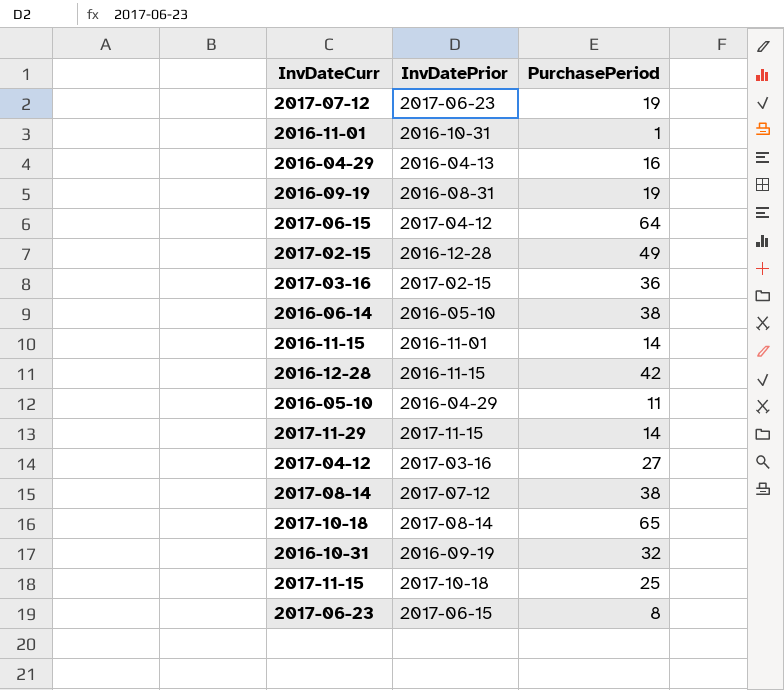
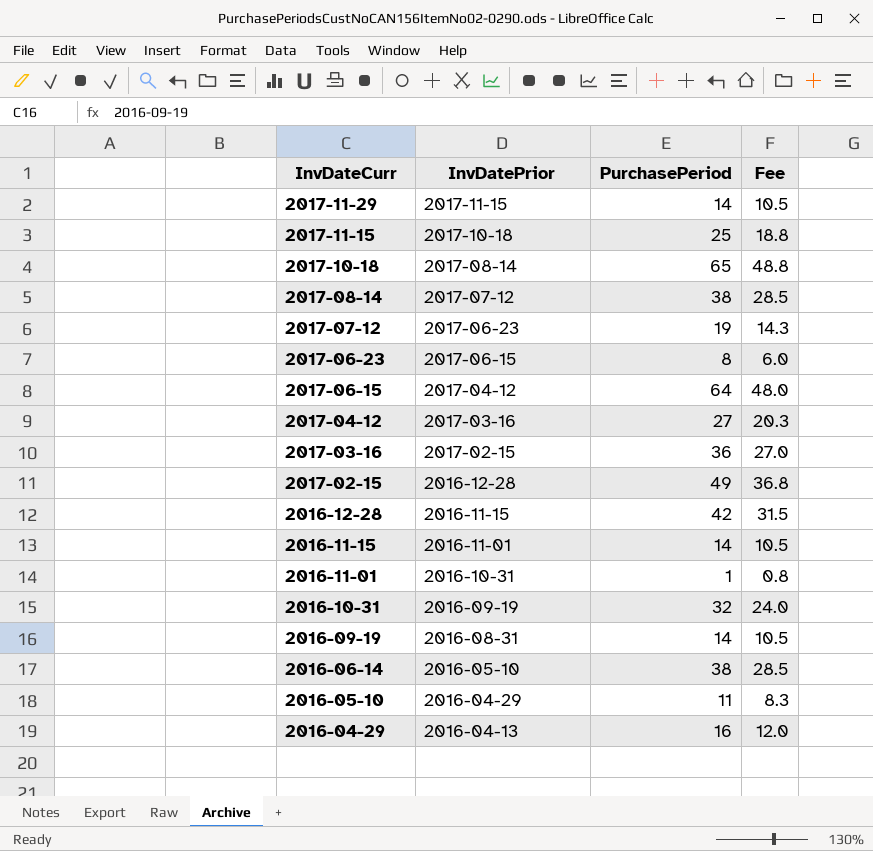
row order: none -> InvDateCurr descending
column Fee | formula: none -> [PurchasePeriod] * 0.75
2016-09-19 | PurchasePeriod: 19 -> 14

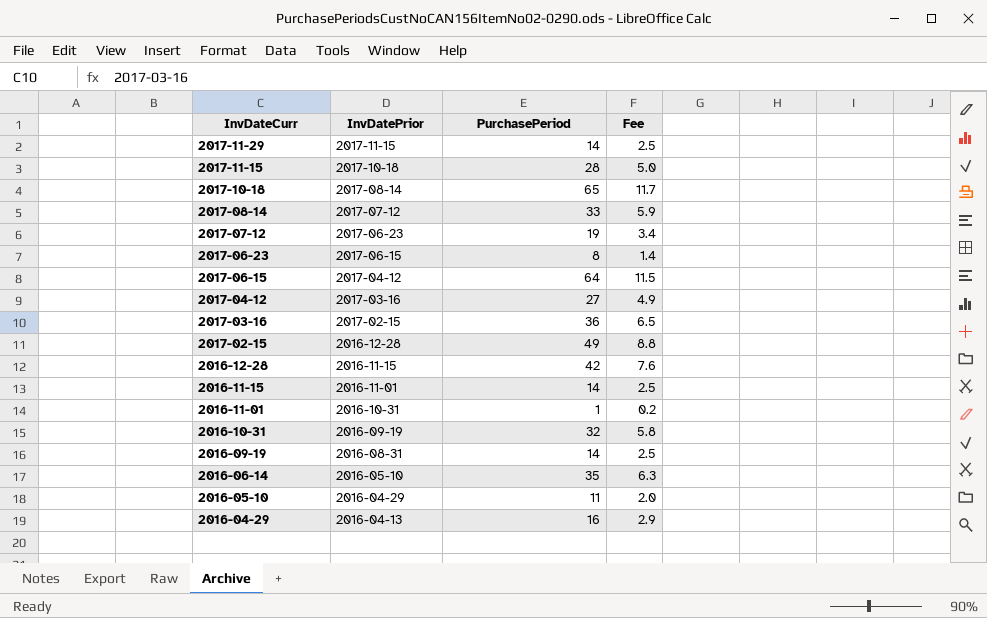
column Fee | formula: [PurchasePeriod] * 0.75 -> [PurchasePeriod] * 0.18
2017-11-15 | PurchasePeriod: 25 -> 28
2017-08-14 | PurchasePeriod: 38 -> 33
2016-06-14 | PurchasePeriod: 38 -> 35

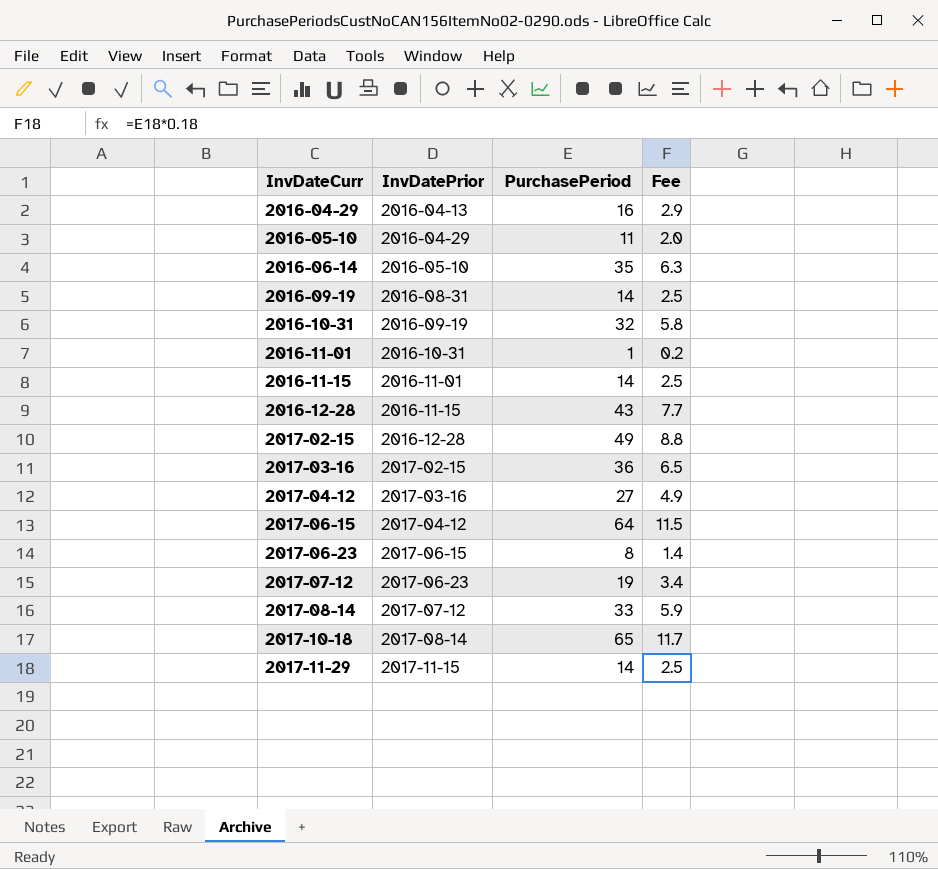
row order: InvDateCurr descending -> InvDateCurr ascending
row 2017-11-15: 2017-10-18 | 28 | 5.0 -> none
2016-12-28 | PurchasePeriod: 42 -> 43
2016-12-28 | Fee: 7.6 -> 7.7

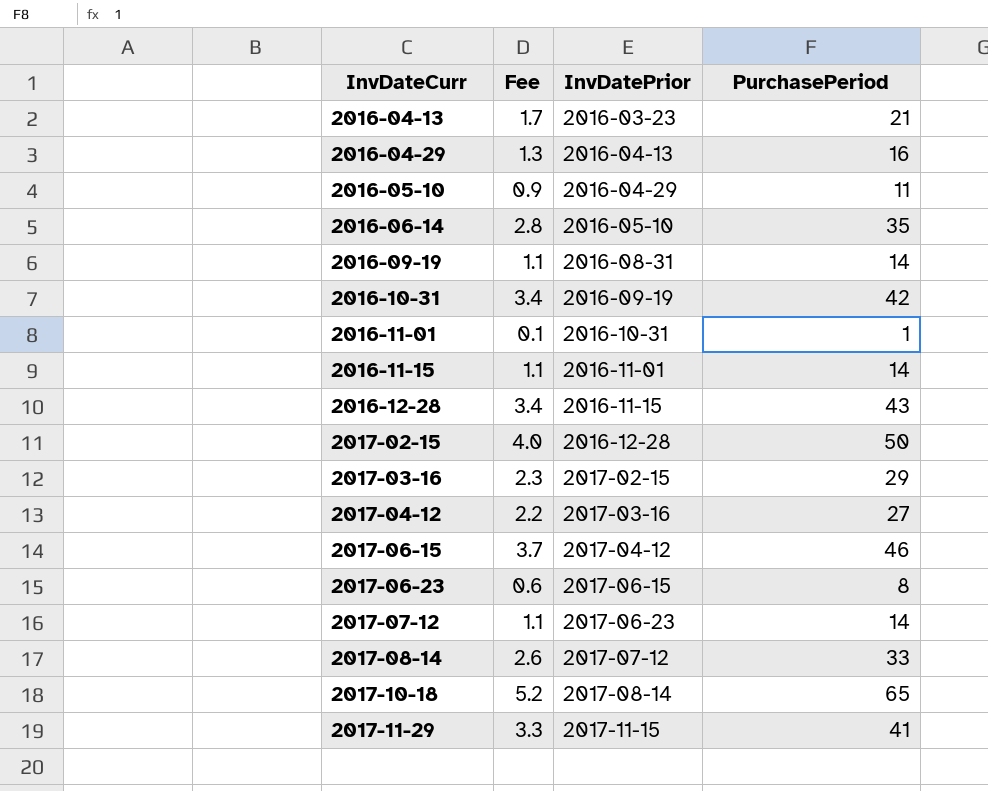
column Fee | formula: [PurchasePeriod] * 0.18 -> [PurchasePeriod] * 0.08
column Fee | position: 4 -> 2
row 2016-04-13: none -> 1.7 | 2016-03-23 | 21
2016-10-31 | PurchasePeriod: 32 -> 42
2017-02-15 | PurchasePeriod: 49 -> 50
2017-03-16 | PurchasePeriod: 36 -> 29
2017-06-15 | PurchasePeriod: 64 -> 46
2017-07-12 | PurchasePeriod: 19 -> 14
2017-11-29 | PurchasePeriod: 14 -> 41

